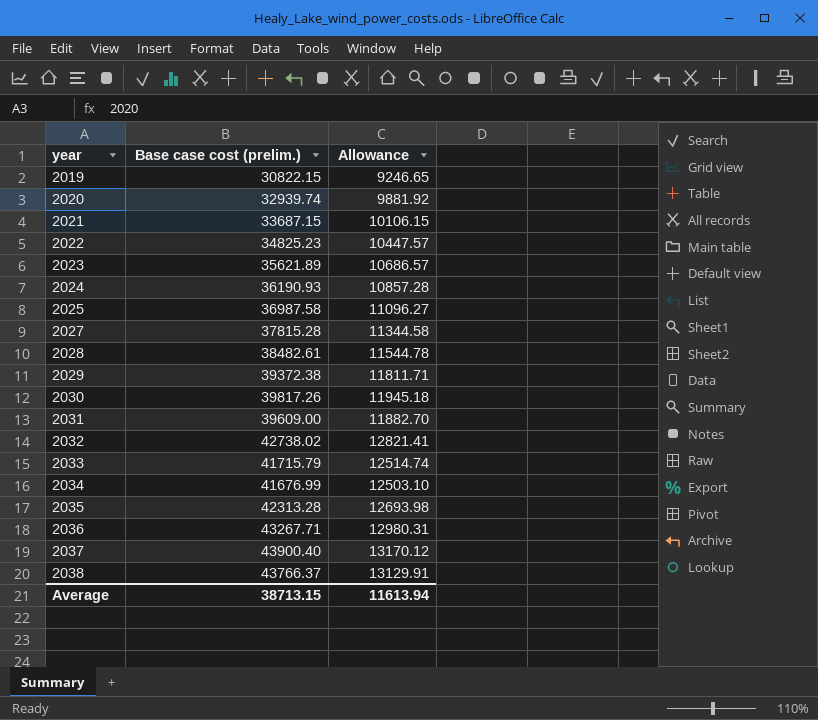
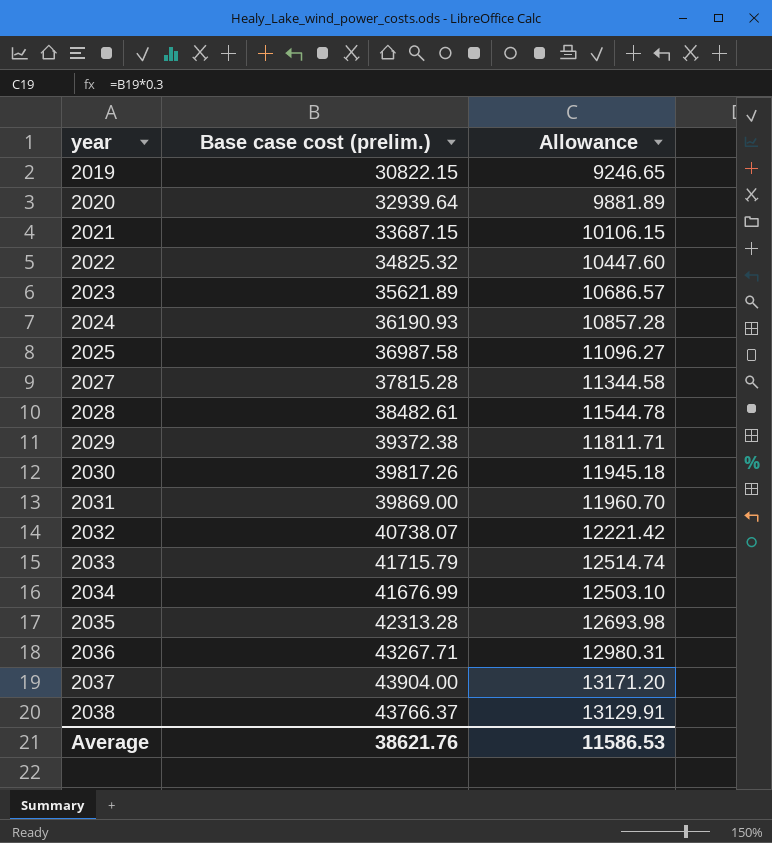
2020 | Base case cost (prelim.): 32939.74 -> 32939.64
2020 | Allowance: 9881.92 -> 9881.89
2022 | Base case cost (prelim.): 34825.23 -> 34825.32
2022 | Allowance: 10447.57 -> 10447.60
2031 | Base case cost (prelim.): 39609.00 -> 39869.00
2031 | Allowance: 11882.70 -> 11960.70
2032 | Base case cost (prelim.): 42738.02 -> 40738.07
2032 | Allowance: 12821.41 -> 12221.42
2037 | Base case cost (prelim.): 43900.40 -> 43904.00
2037 | Allowance: 13170.12 -> 13171.20
Average | Base case cost (prelim.): 38713.15 -> 38621.76
Average | Allowance: 11613.94 -> 11586.53

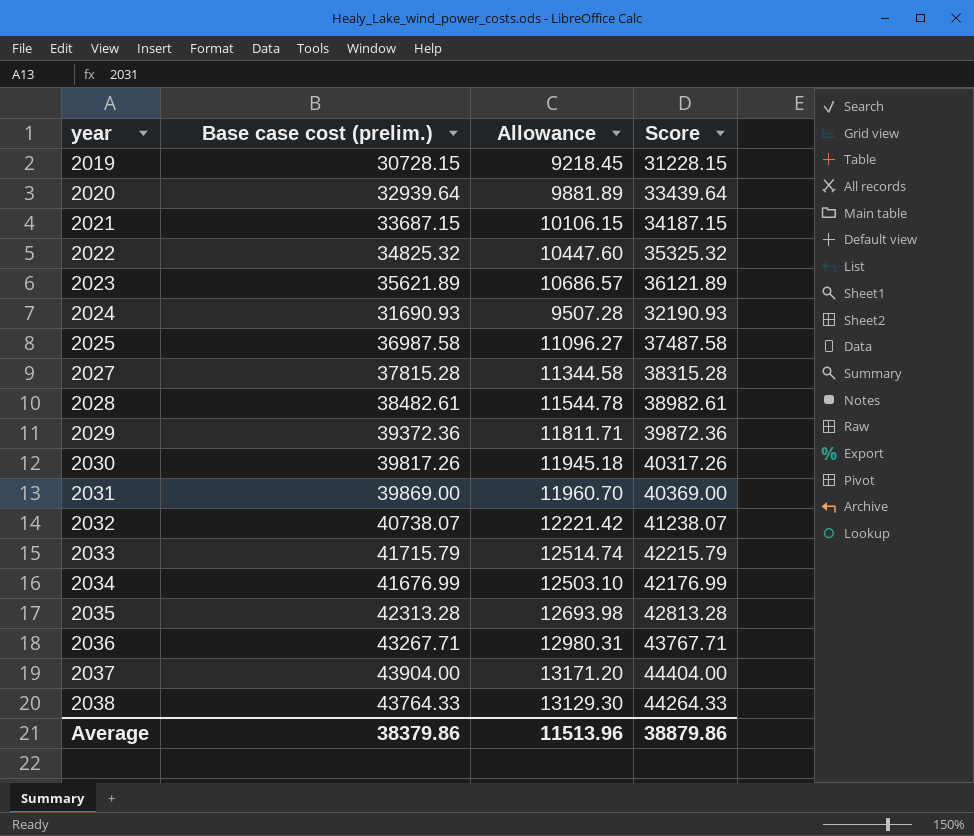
column Score | formula: none -> [Base case cost (prelim.)] + 500
2019 | Base case cost (prelim.): 30822.15 -> 30728.15
2019 | Allowance: 9246.65 -> 9218.45
2024 | Base case cost (prelim.): 36190.93 -> 31690.93
2024 | Allowance: 10857.28 -> 9507.28
2029 | Base case cost (prelim.): 39372.38 -> 39372.36
2038 | Base case cost (prelim.): 43766.37 -> 43764.33
2038 | Allowance: 13129.91 -> 13129.30
Average | Base case cost (prelim.): 38621.76 -> 38379.86
Average | Allowance: 11586.53 -> 11513.96

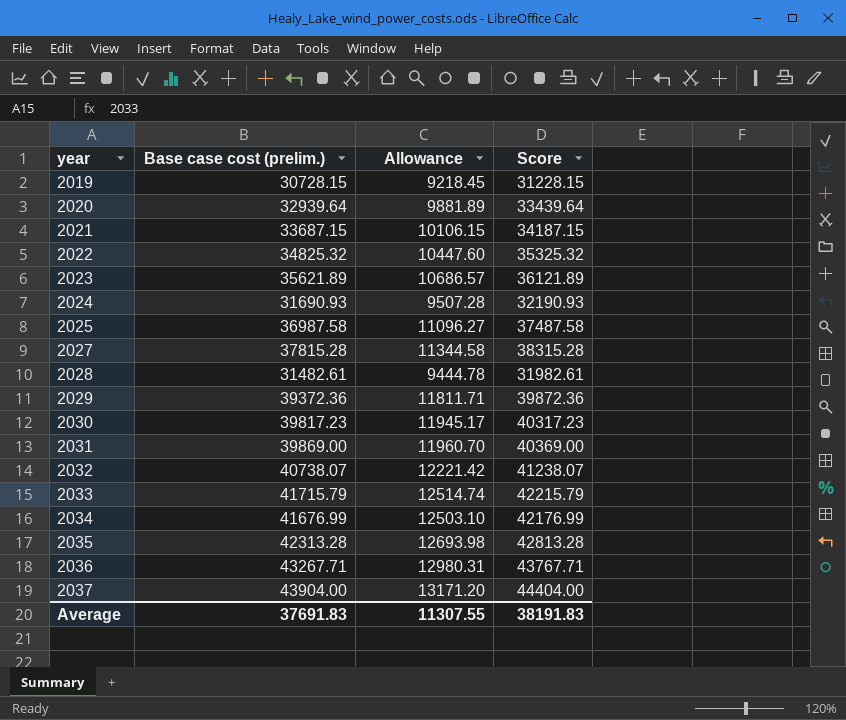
row 2038: 43764.33 | 13129.30 | 44264.33 -> none
2028 | Base case cost (prelim.): 38482.61 -> 31482.61
2028 | Allowance: 11544.78 -> 9444.78
2028 | Score: 38982.61 -> 31982.61
2030 | Base case cost (prelim.): 39817.26 -> 39817.23
2030 | Allowance: 11945.18 -> 11945.17
2030 | Score: 40317.26 -> 40317.23
Average | Base case cost (prelim.): 38379.86 -> 37691.83
Average | Allowance: 11513.96 -> 11307.55
Average | Score: 38879.86 -> 38191.83

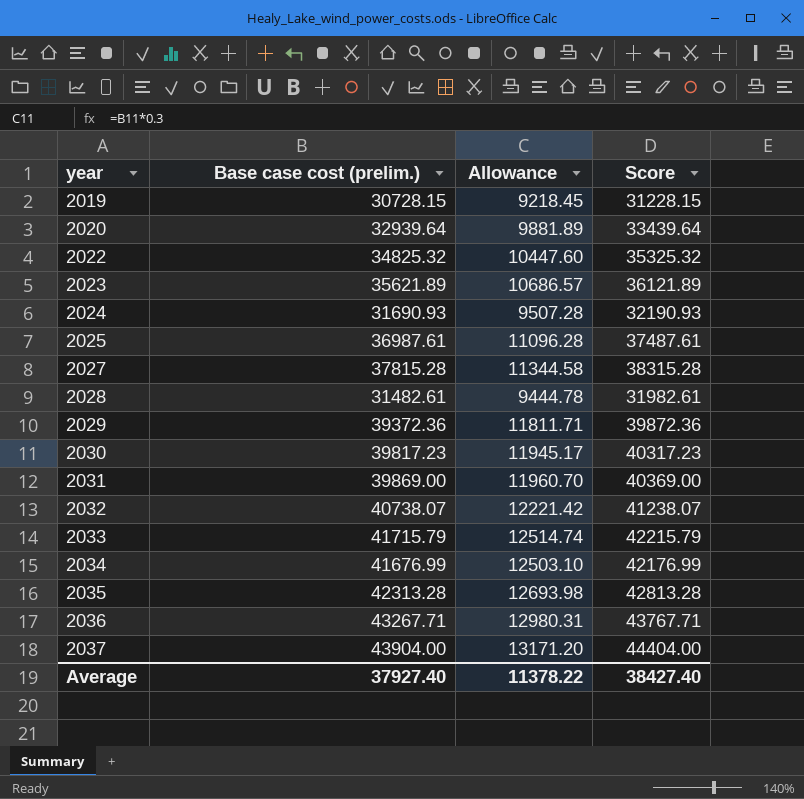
row 2021: 33687.15 | 10106.15 | 34187.15 -> none
2025 | Base case cost (prelim.): 36987.58 -> 36987.61
2025 | Allowance: 11096.27 -> 11096.28
2025 | Score: 37487.58 -> 37487.61
Average | Base case cost (prelim.): 37691.83 -> 37927.40
Average | Allowance: 11307.55 -> 11378.22
Average | Score: 38191.83 -> 38427.40

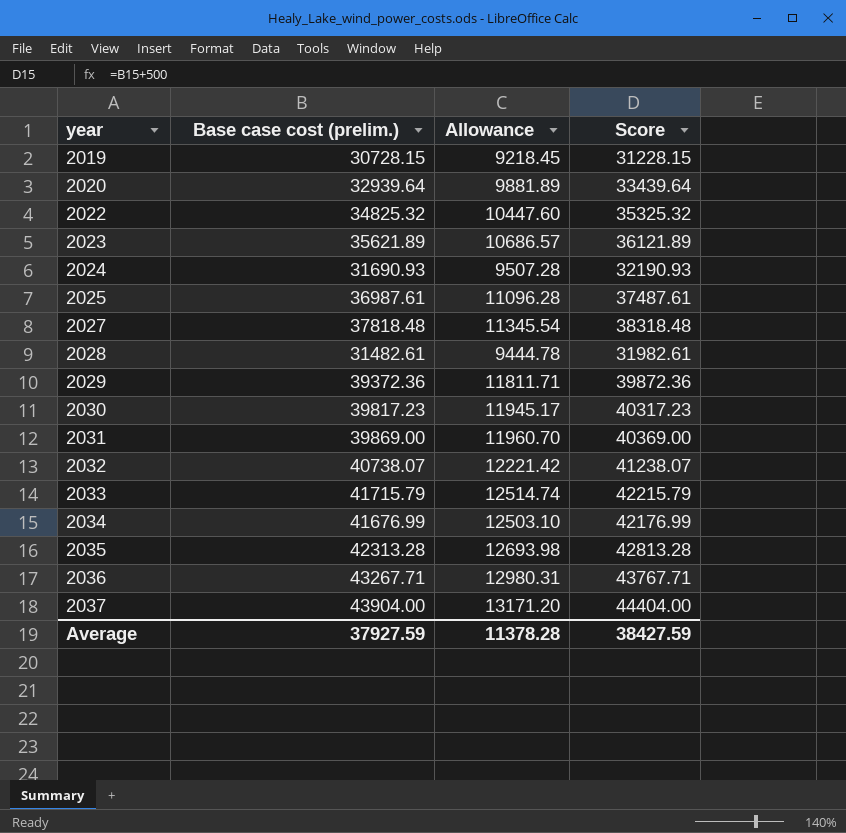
2027 | Base case cost (prelim.): 37815.28 -> 37818.48
2027 | Allowance: 11344.58 -> 11345.54
2027 | Score: 38315.28 -> 38318.48
Average | Base case cost (prelim.): 37927.40 -> 37927.59
Average | Allowance: 11378.22 -> 11378.28
Average | Score: 38427.40 -> 38427.59

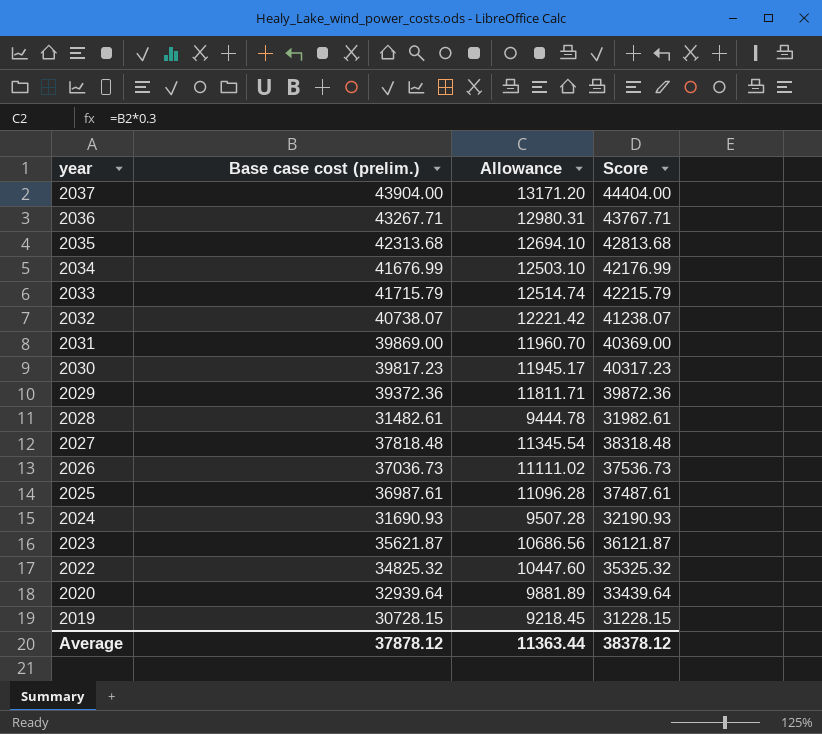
row order: year ascending -> year descending
2035 | Base case cost (prelim.): 42313.28 -> 42313.68
2035 | Allowance: 12693.98 -> 12694.10
2035 | Score: 42813.28 -> 42813.68
row 2026: none -> 37036.73 | 11111.02 | 37536.73
2023 | Base case cost (prelim.): 35621.89 -> 35621.87
2023 | Allowance: 10686.57 -> 10686.56
2023 | Score: 36121.89 -> 36121.87
Average | Base case cost (prelim.): 37927.59 -> 37878.12
Average | Allowance: 11378.28 -> 11363.44
Average | Score: 38427.59 -> 38378.12

